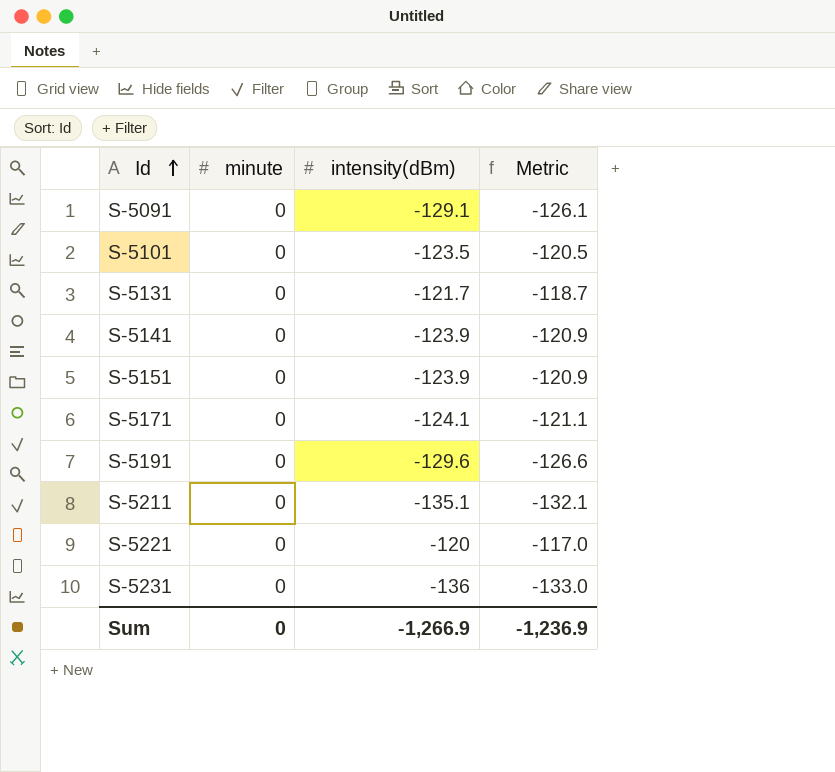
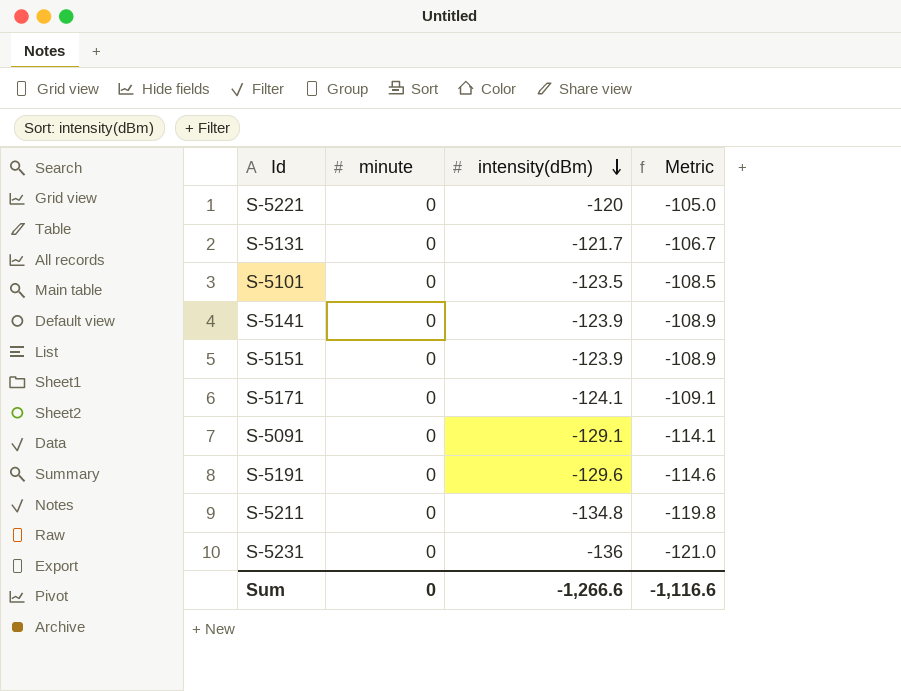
row order: Id ascending -> intensity(dBm) descending
column Metric | formula: [intensity(dBm)] + 3 -> [intensity(dBm)] + 15
S-5211 | intensity(dBm): -135.1 -> -134.8
Sum | intensity(dBm): -1,266.9 -> -1,266.6
Sum | Metric: -1,236.9 -> -1,116.6

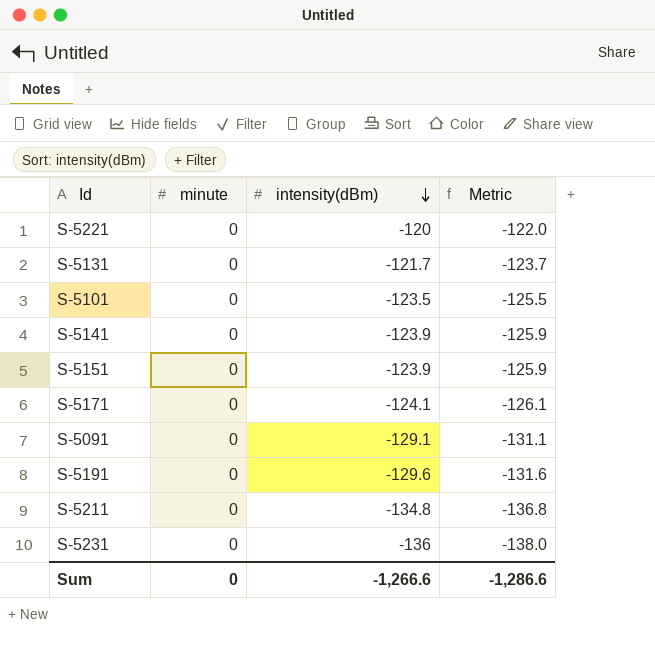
column Metric | formula: [intensity(dBm)] + 15 -> [intensity(dBm)] - 2
Sum | Metric: -1,116.6 -> -1,286.6

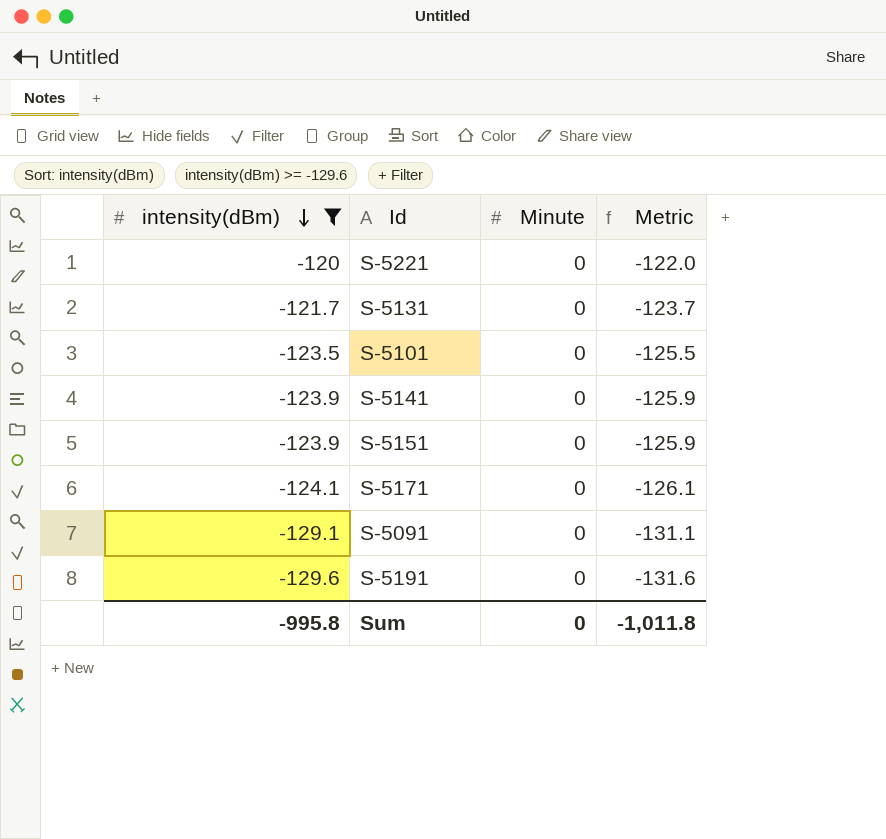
filter: none -> intensity(dBm) >= -129.6
column intensity(dBm) | position: 3 -> 1
column name: minute -> Minute
Sum | intensity(dBm): -1,266.6 -> -995.8
Sum | Metric: -1,286.6 -> -1,011.8

